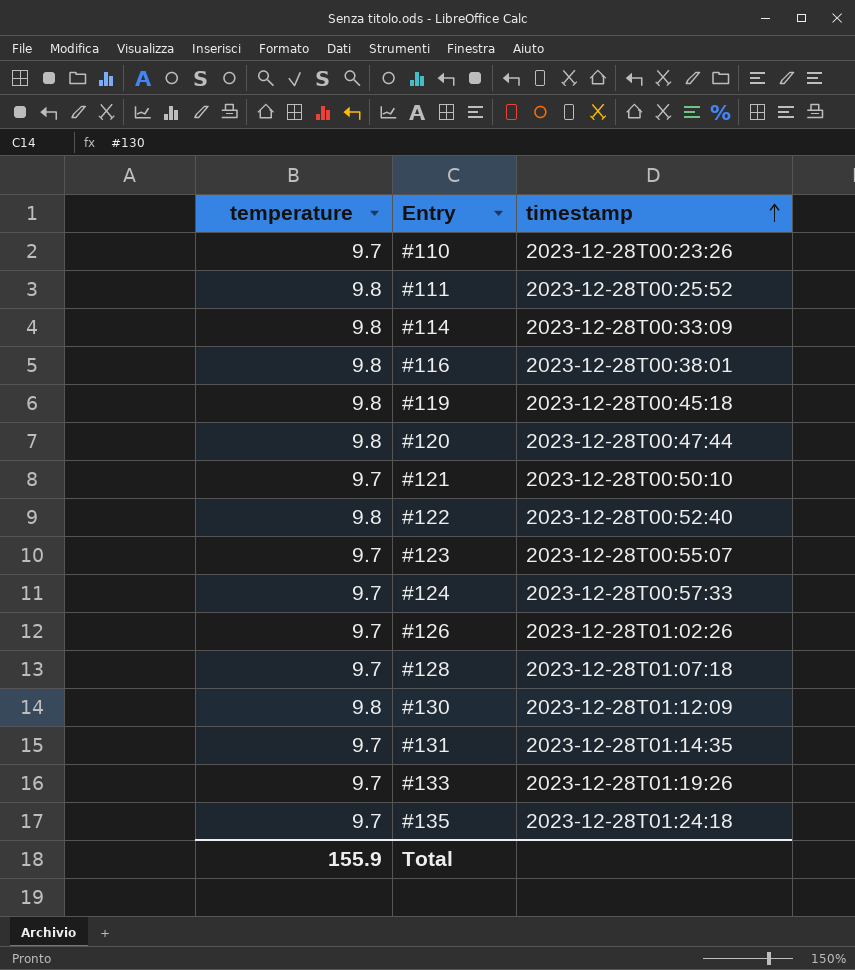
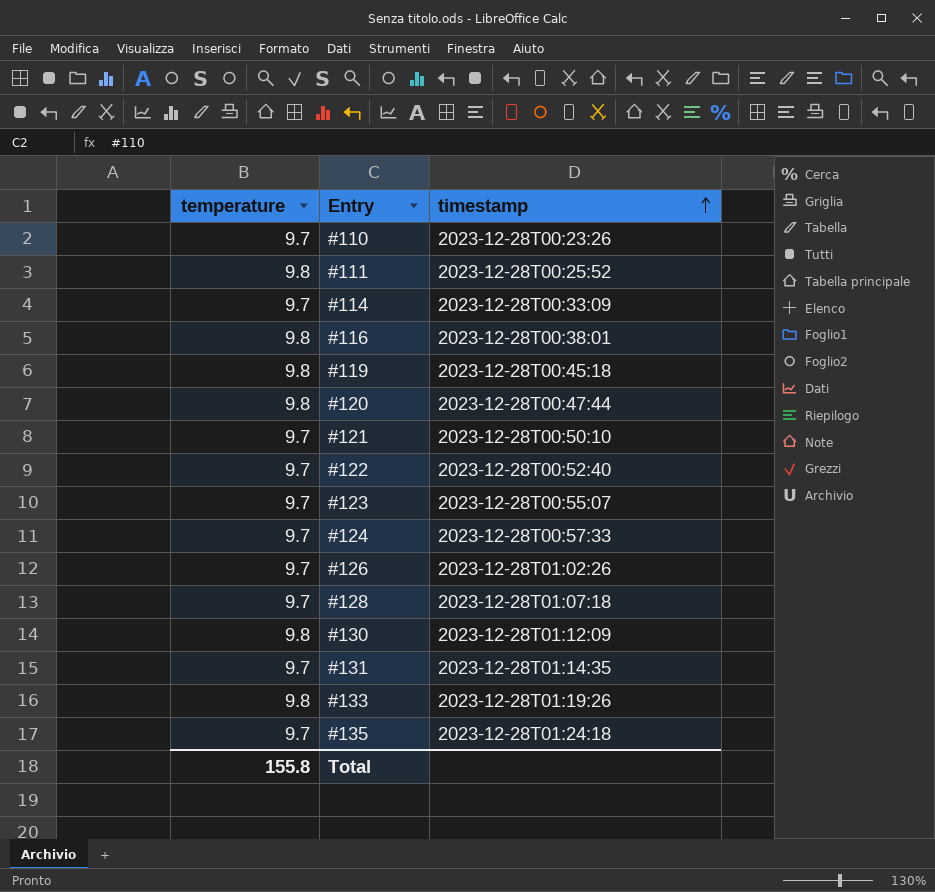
#114 | temperature: 9.8 -> 9.7
#122 | temperature: 9.8 -> 9.7
#133 | temperature: 9.7 -> 9.8
Total | temperature: 155.9 -> 155.8

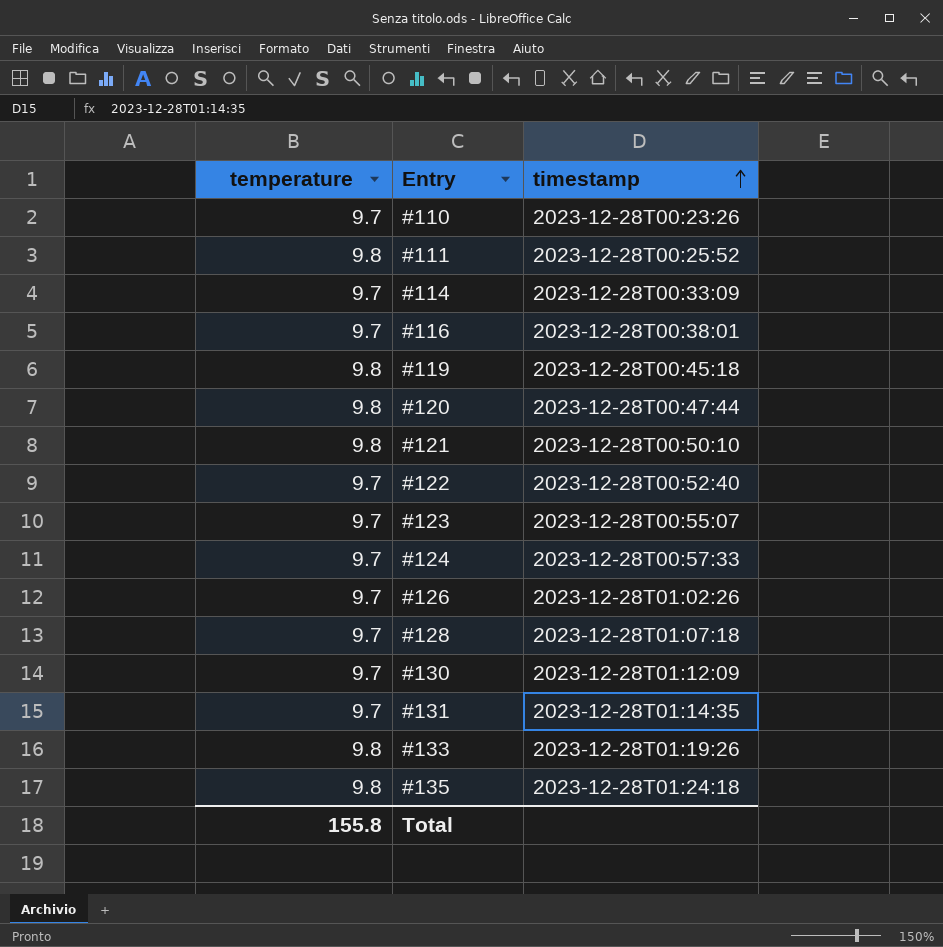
#116 | temperature: 9.8 -> 9.7
#121 | temperature: 9.7 -> 9.8
#130 | temperature: 9.8 -> 9.7
#135 | temperature: 9.7 -> 9.8

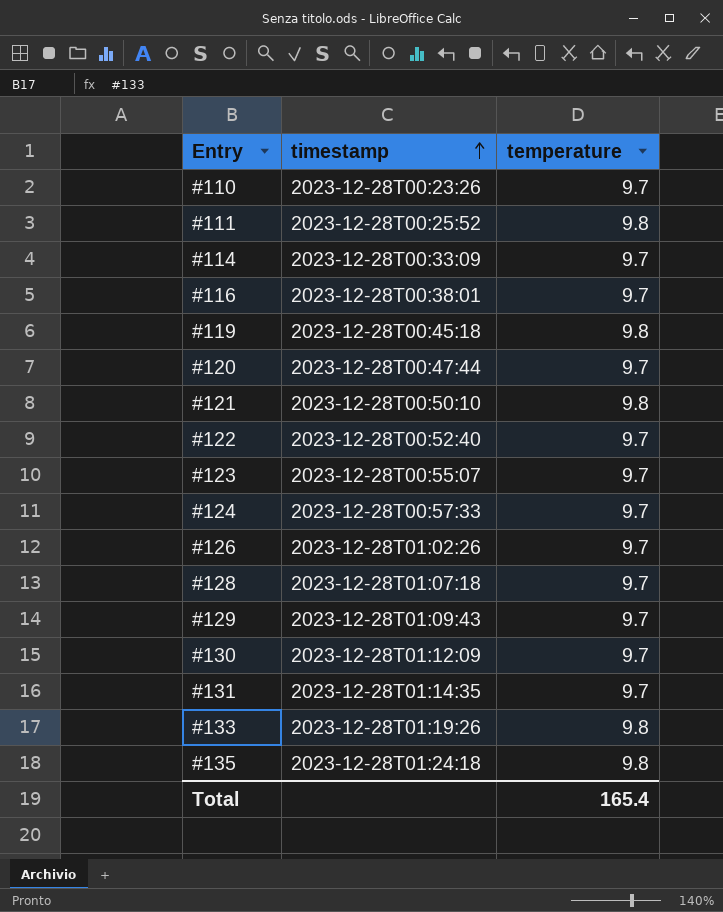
column temperature | position: 1 -> 3
#120 | temperature: 9.8 -> 9.7
row #129: none -> 2023-12-28T01:09:43 | 9.7
Total | temperature: 155.8 -> 165.4

